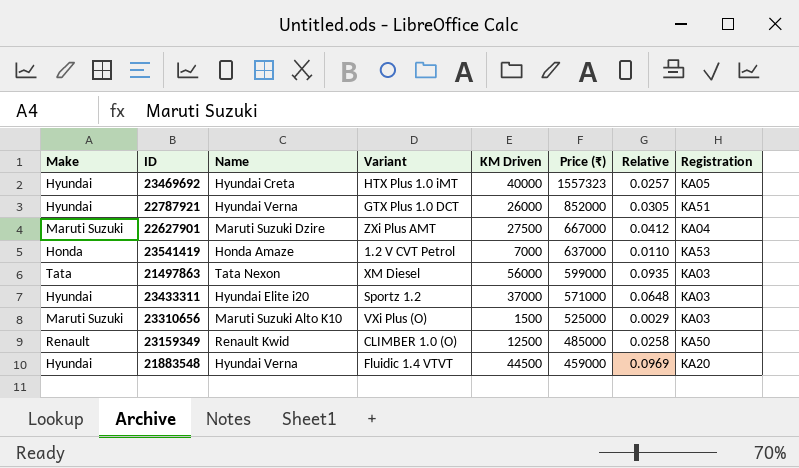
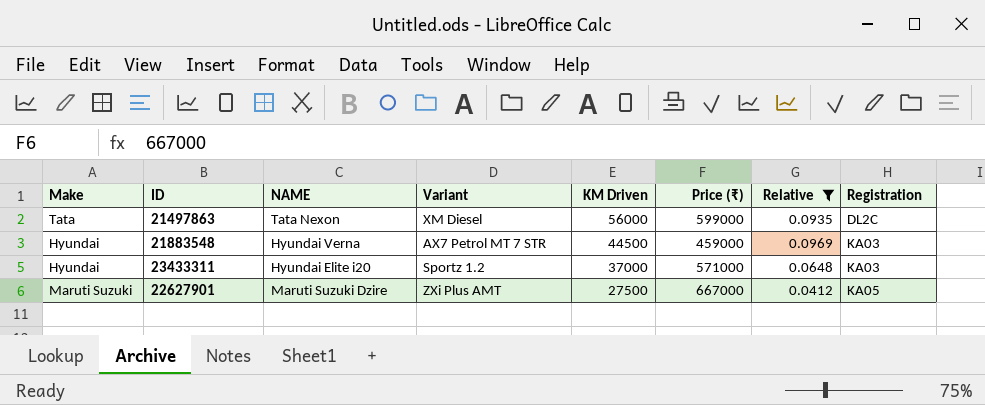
filter: none -> Relative >= 0.0412
row order: Price (₹) descending -> KM Driven descending
column name: Name -> NAME
21497863 | Registration: KA03 -> DL2C
21883548 | Variant: Fluidic 1.4 VTVT -> AX7 Petrol MT 7 STR
21883548 | Registration: KA20 -> KA03
22627901 | Registration: KA04 -> KA05

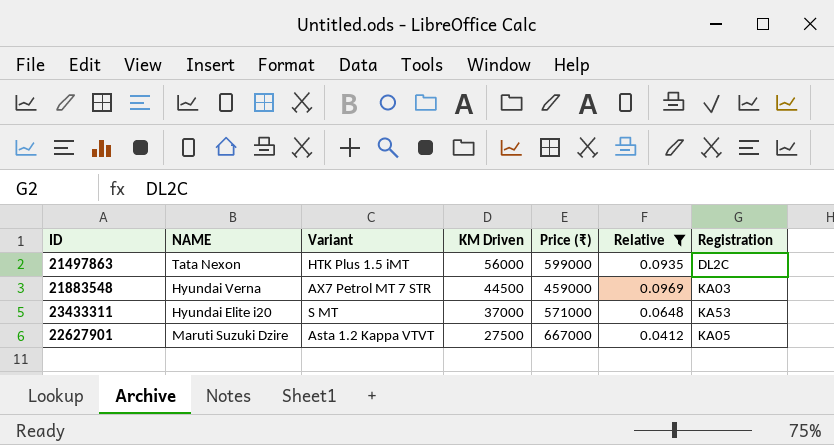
column Make | position: 1 -> none
21497863 | Variant: XM Diesel -> HTK Plus 1.5 iMT
23433311 | Variant: Sportz 1.2 -> S MT
23433311 | Registration: KA03 -> KA53
22627901 | Variant: ZXi Plus AMT -> Asta 1.2 Kappa VTVT

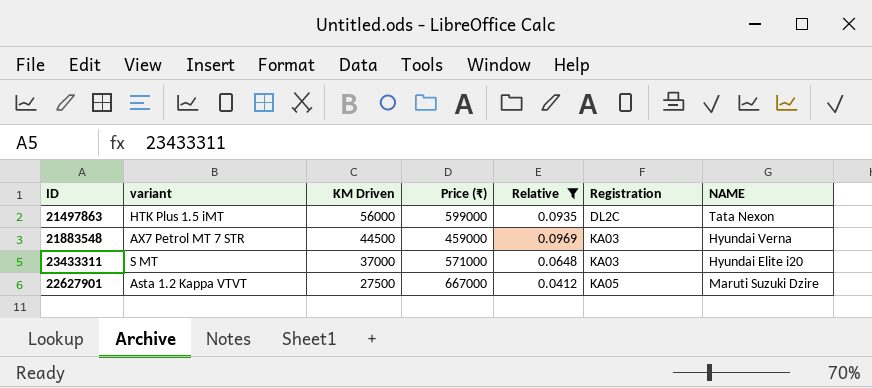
column name: Variant -> variant
column NAME | position: 2 -> 7
23433311 | Registration: KA53 -> KA03

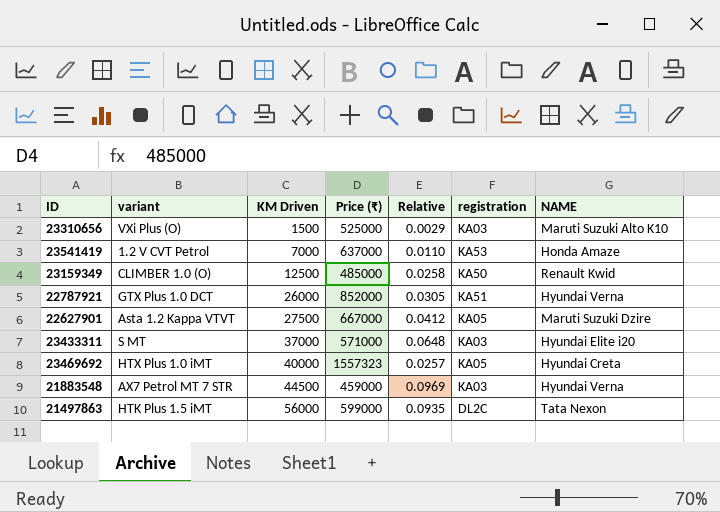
filter: Relative >= 0.0412 -> none
row order: KM Driven descending -> KM Driven ascending
column name: Registration -> registration

